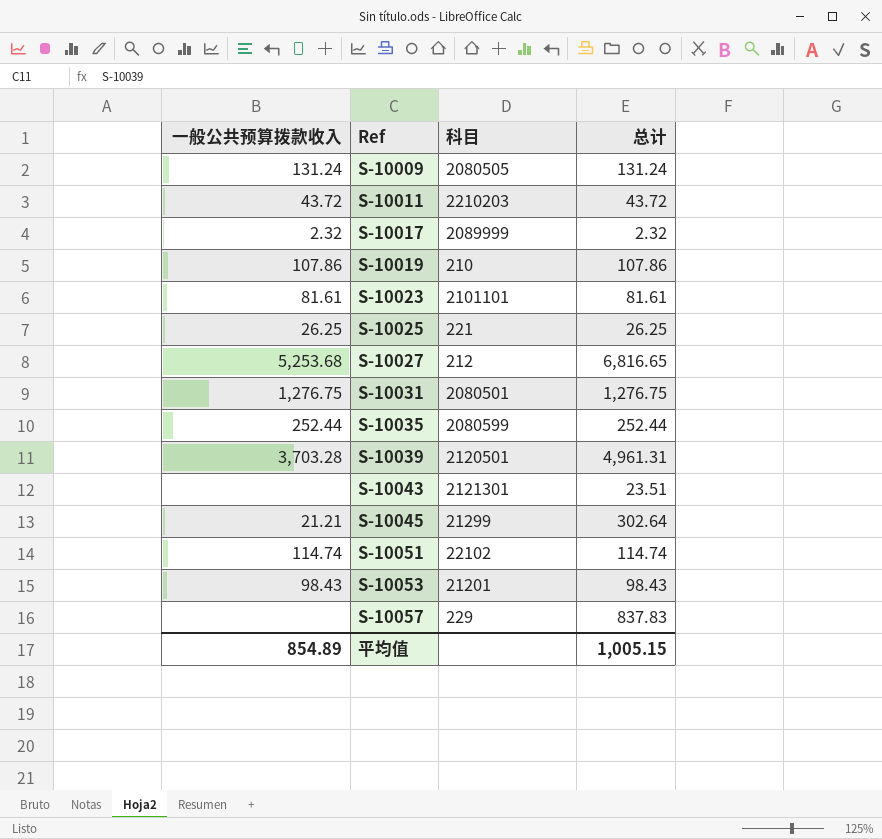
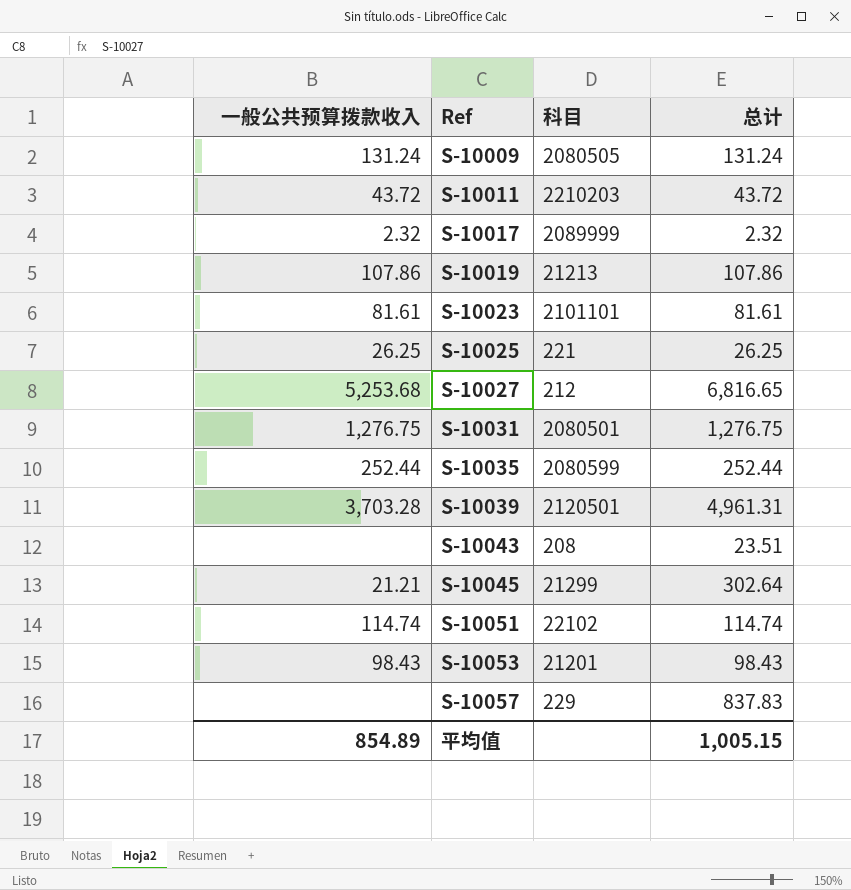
S-10019 | 科目: 210 -> 21213
S-10043 | 科目: 2121301 -> 208

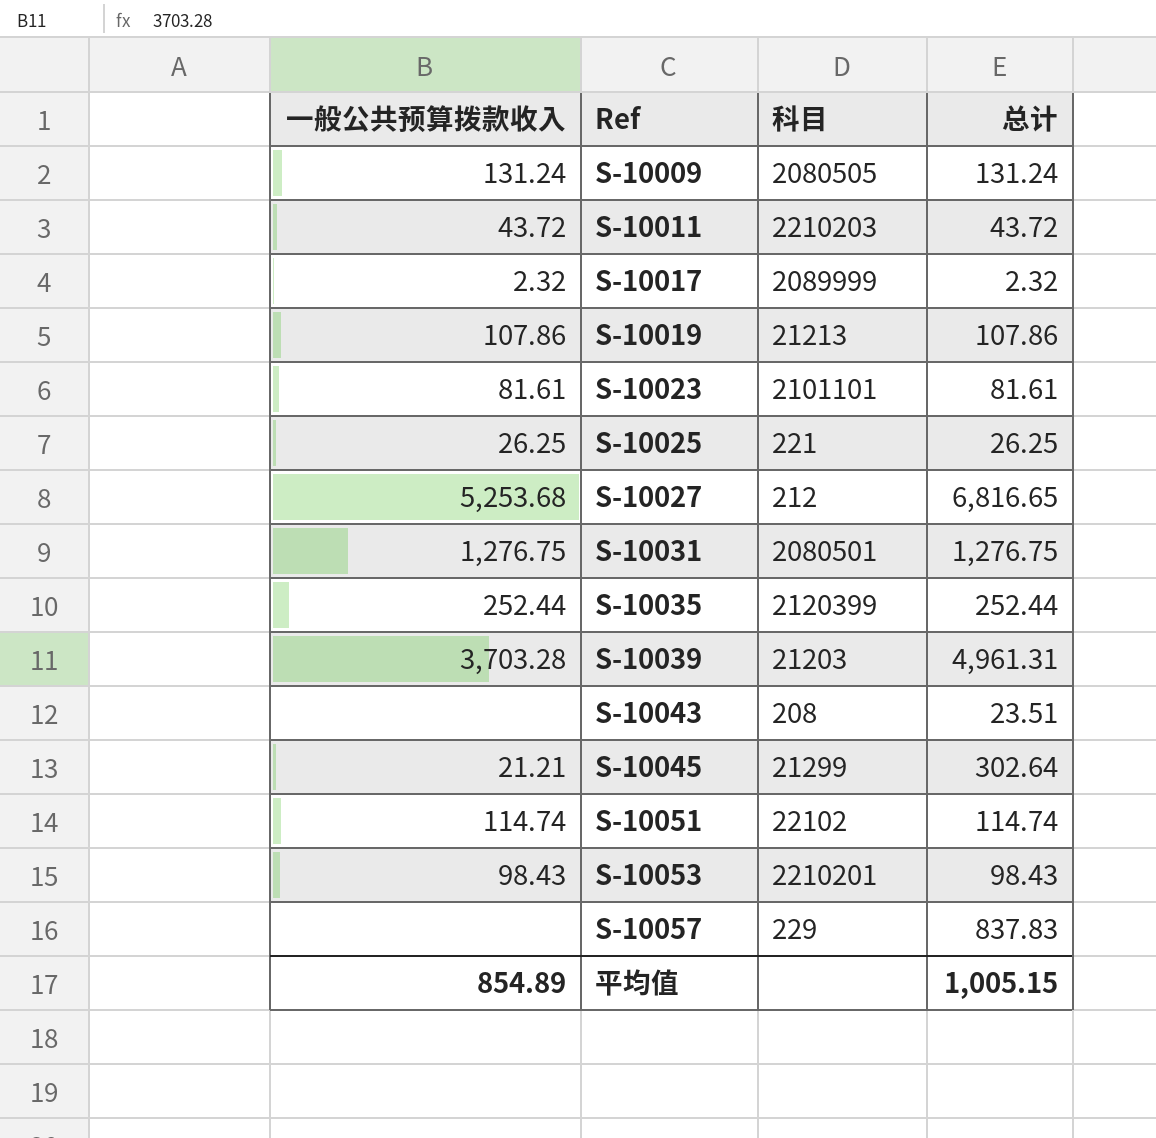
S-10035 | 科目: 2080599 -> 2120399
S-10039 | 科目: 2120501 -> 21203
S-10053 | 科目: 21201 -> 2210201

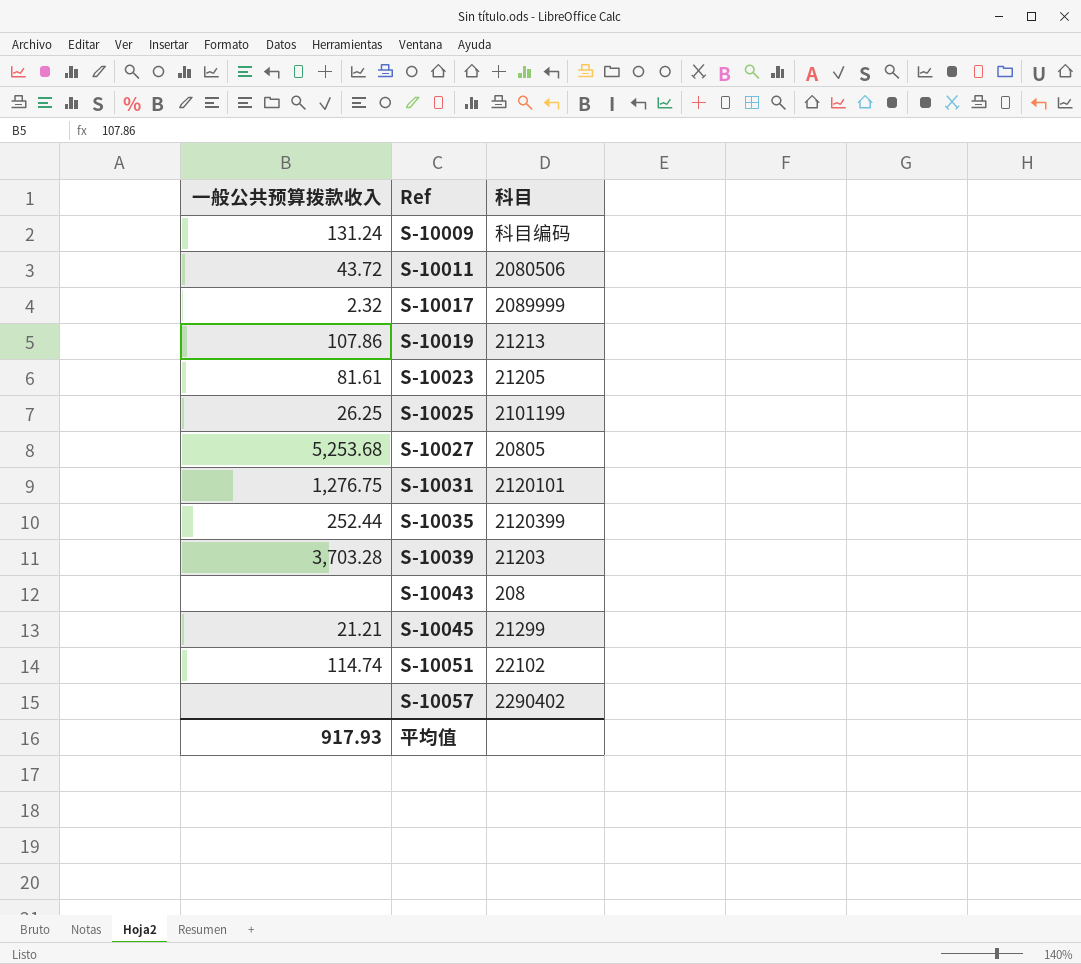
column 总计 | position: 4 -> none
row S-10053: 98.43 | 2210201 | 98.43 -> none
S-10009 | 科目: 2080505 -> 科目编码
S-10011 | 科目: 2210203 -> 2080506
S-10023 | 科目: 2101101 -> 21205
S-10025 | 科目: 221 -> 2101199
S-10027 | 科目: 212 -> 20805
S-10031 | 科目: 2080501 -> 2120101
S-10057 | 科目: 229 -> 2290402
平均值 | 一般公共预算拨款收入: 854.89 -> 917.93

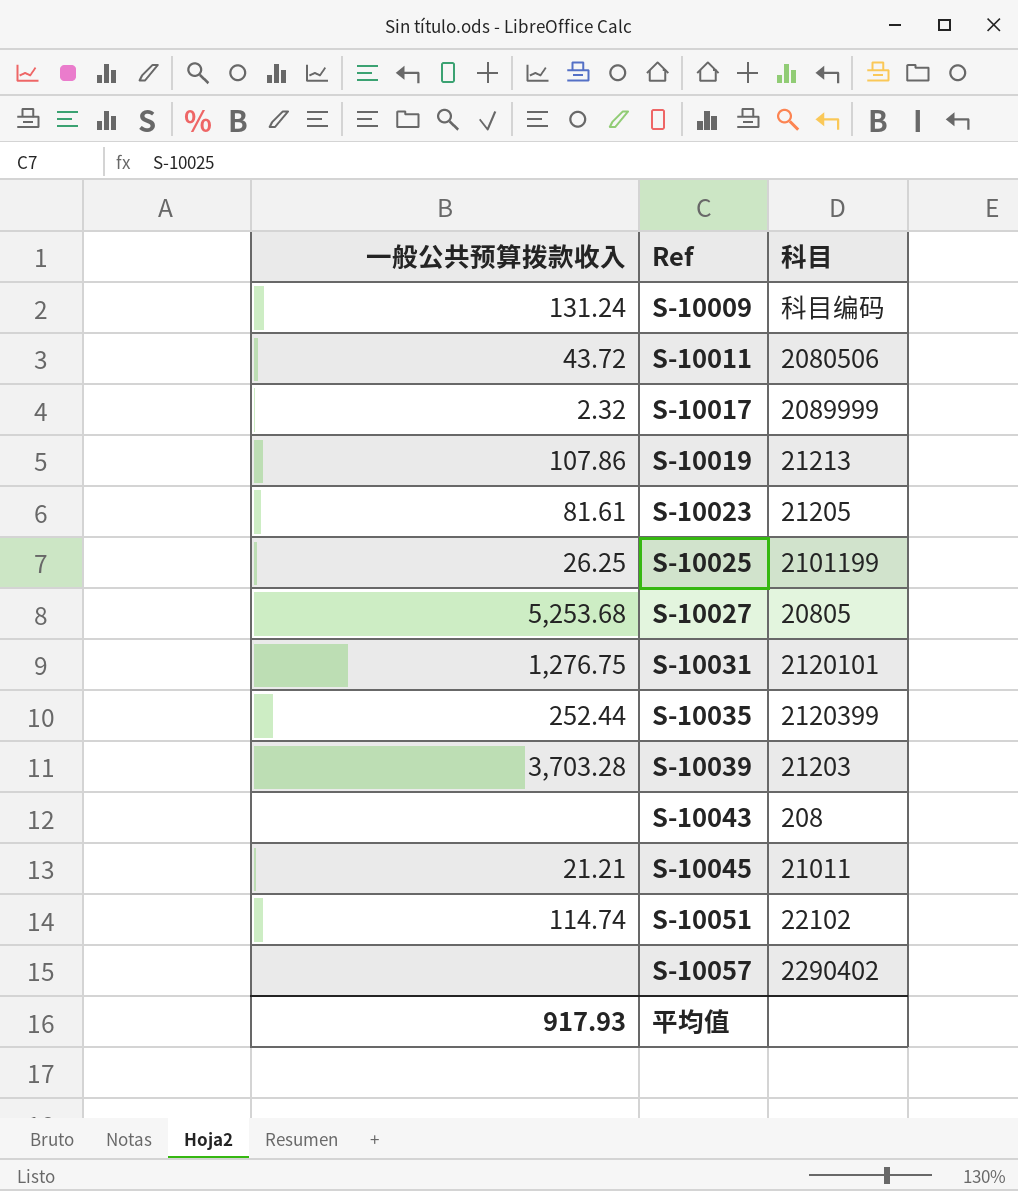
S-10045 | 科目: 21299 -> 21011

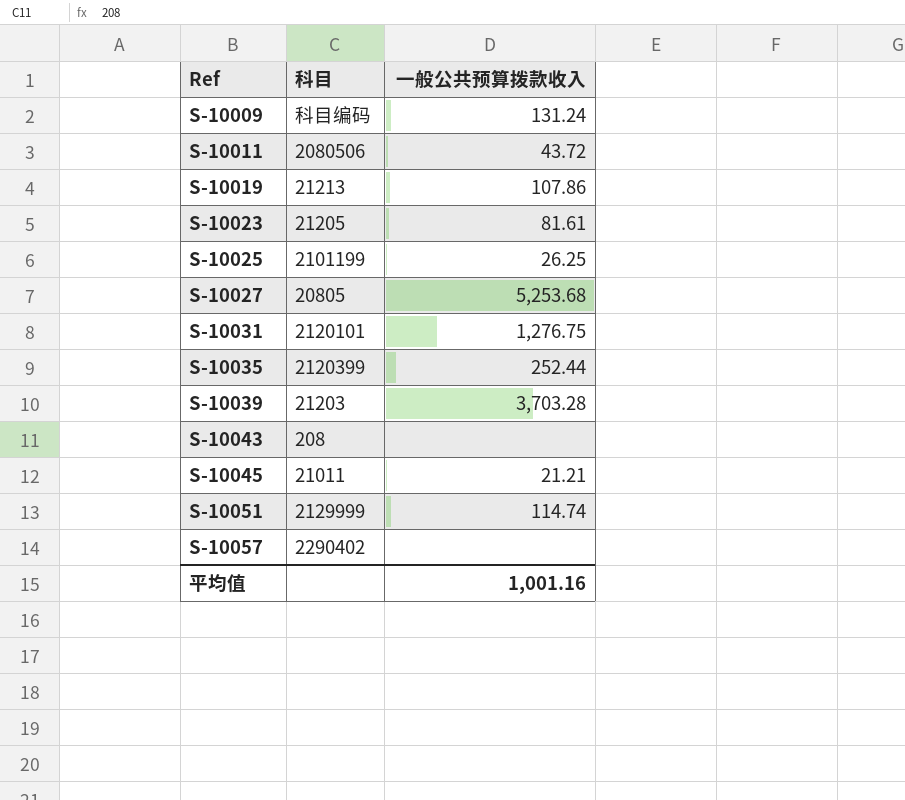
column 一般公共预算拨款收入 | position: 1 -> 3
row S-10017: 2.32 | 2089999 -> none
S-10051 | 科目: 22102 -> 2129999
平均值 | 一般公共预算拨款收入: 917.93 -> 1,001.16

